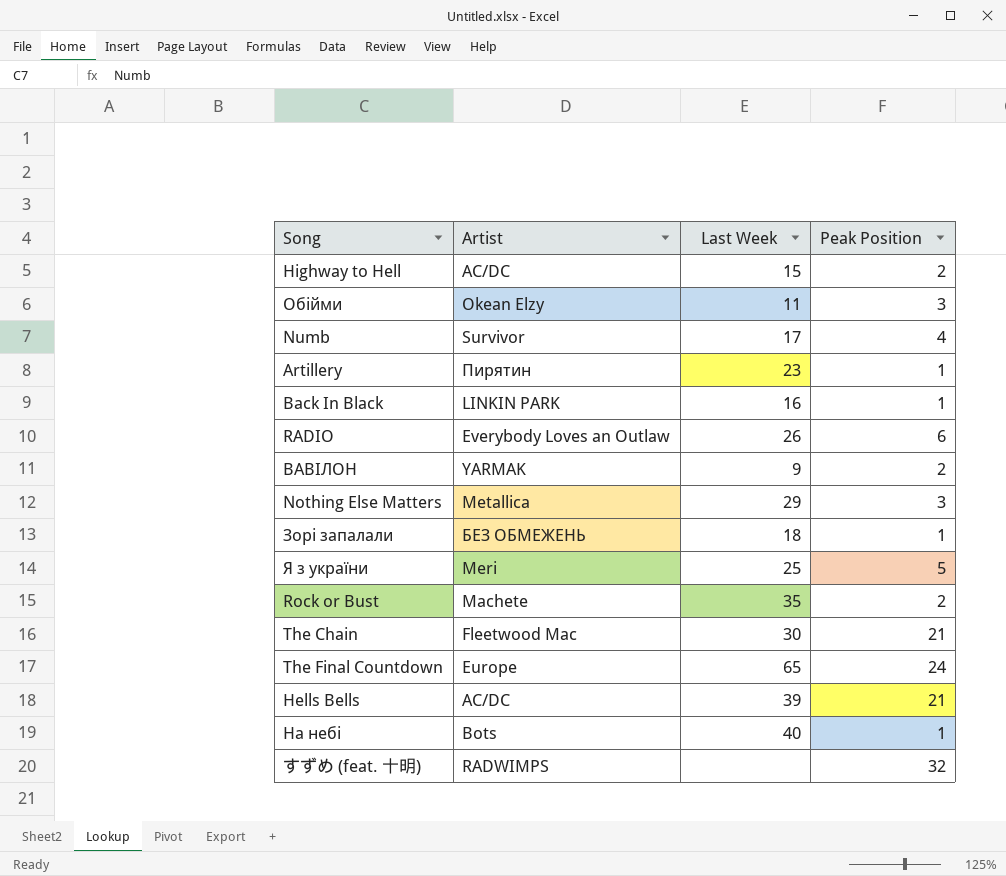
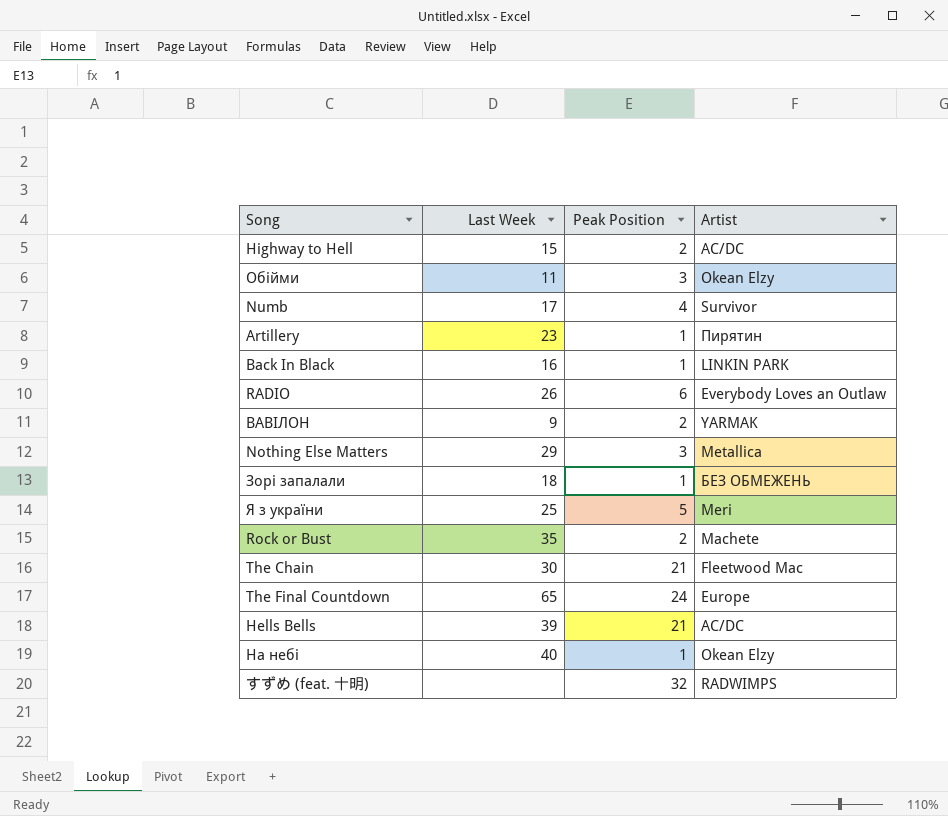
column Artist | position: 2 -> 4
На небі | Artist: Bots -> Okean Elzy

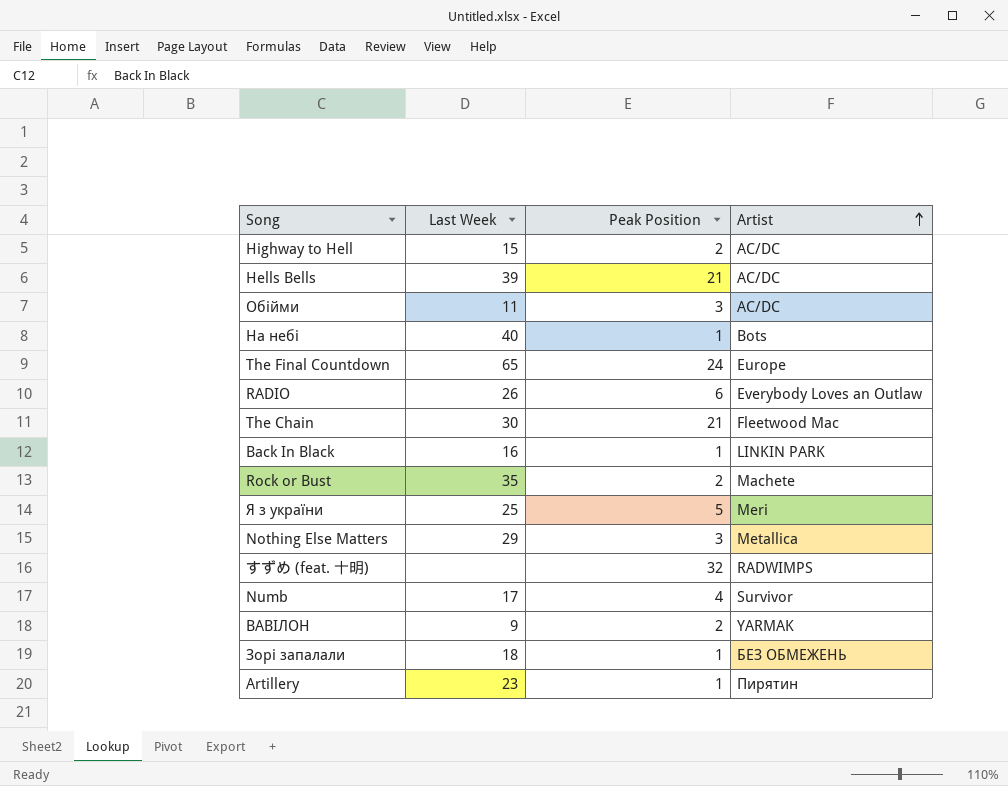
row order: none -> Artist ascending
Обійми | Artist: Okean Elzy -> AC/DC
На небі | Artist: Okean Elzy -> Bots

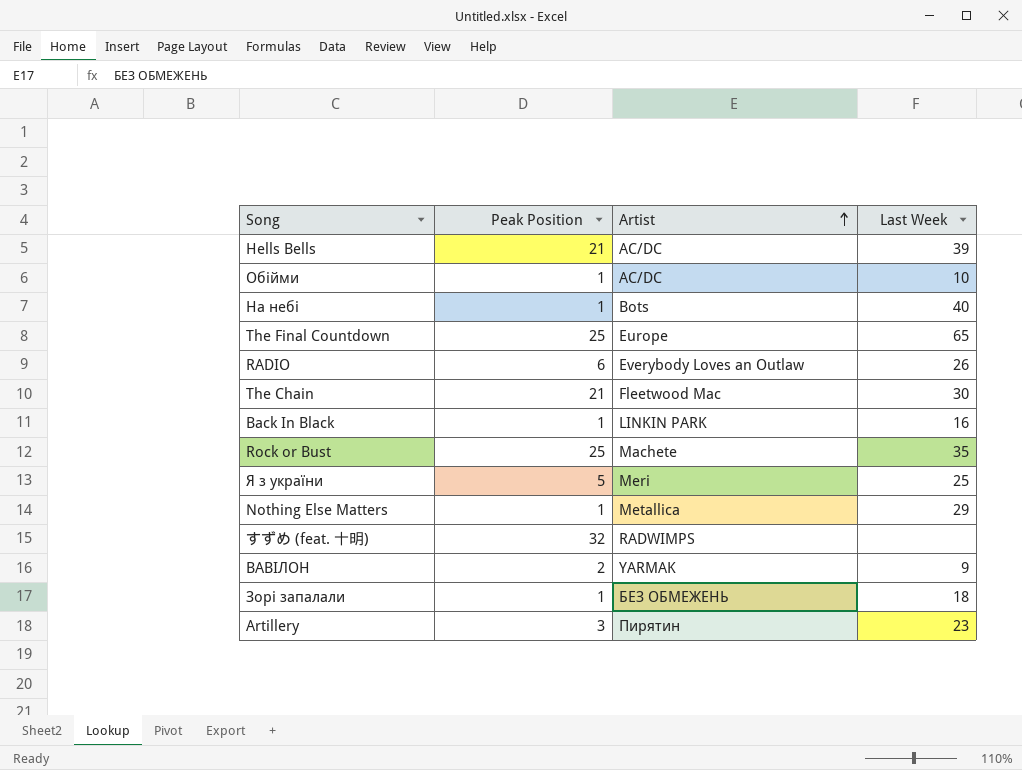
column Last Week | position: 2 -> 4
row Highway to Hell: 15 | 2 | AC/DC -> none
row Numb: 17 | 4 | Survivor -> none
Обійми | Peak Position: 3 -> 1
Обійми | Last Week: 11 -> 10
The Final Countdown | Peak Position: 24 -> 25
Rock or Bust | Peak Position: 2 -> 25
Nothing Else Matters | Peak Position: 3 -> 1
Artillery | Peak Position: 1 -> 3

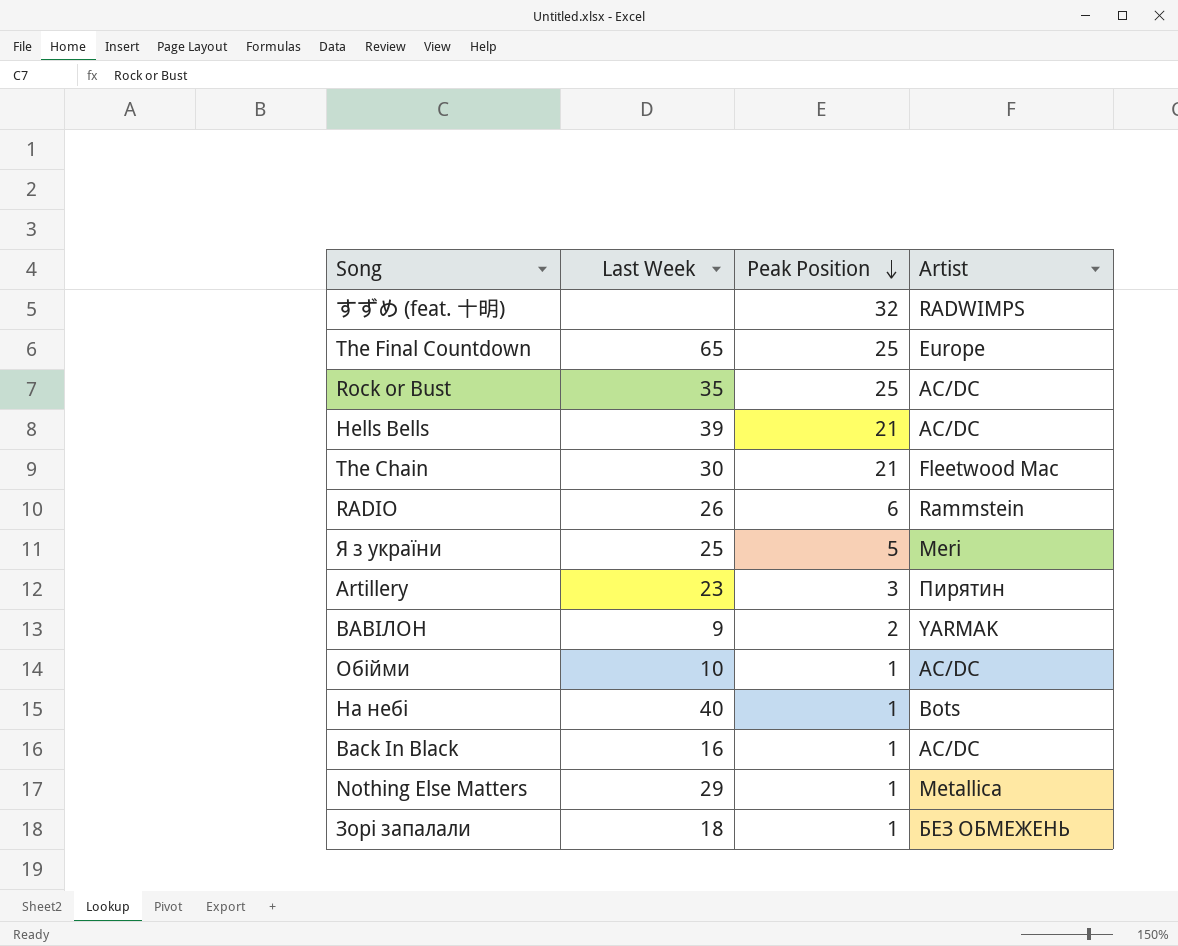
row order: Artist ascending -> Peak Position descending
column Last Week | position: 4 -> 2
Rock or Bust | Artist: Machete -> AC/DC
RADIO | Artist: Everybody Loves an Outlaw -> Rammstein
Back In Black | Artist: LINKIN PARK -> AC/DC

